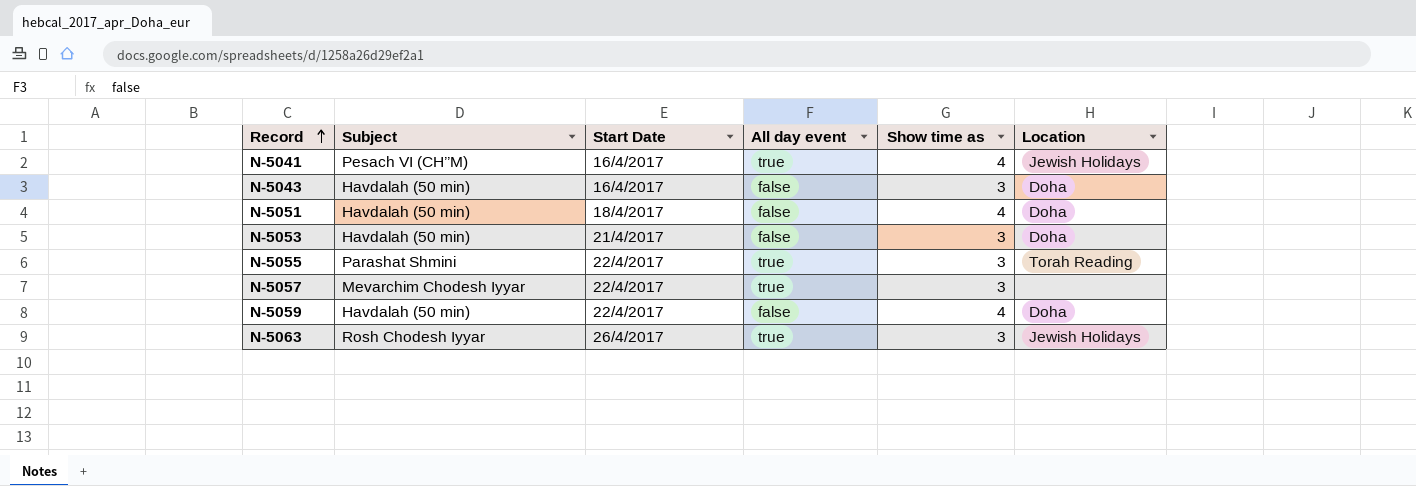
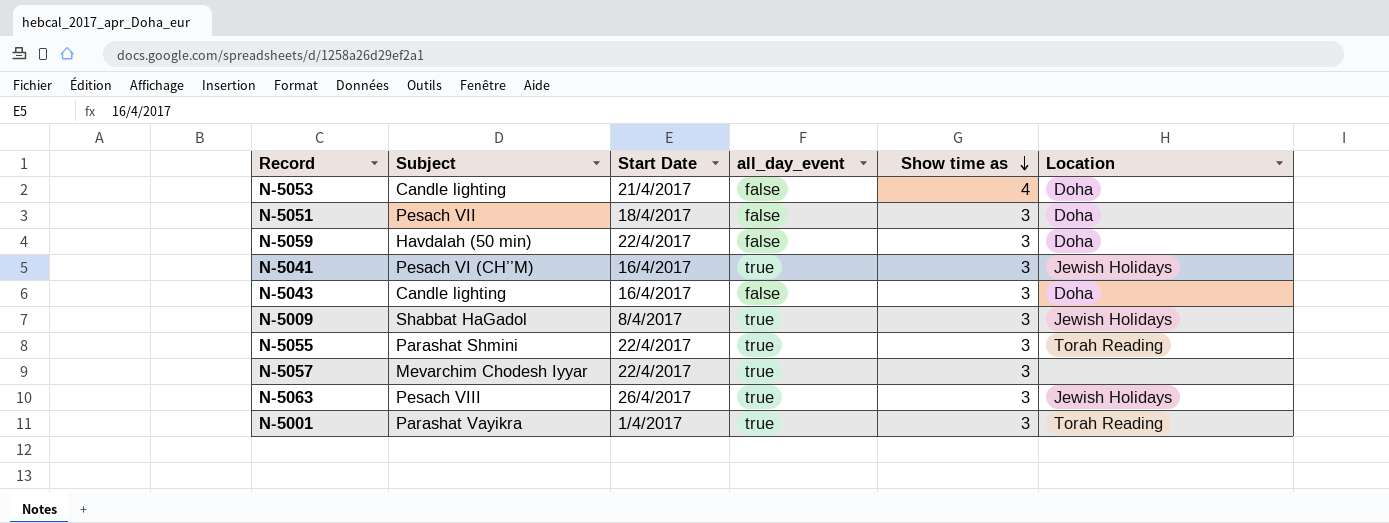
row order: Record ascending -> Show time as descending
column name: All day event -> all_day_event
N-5053 | Subject: Havdalah (50 min) -> Candle lighting
N-5053 | Show time as: 3 -> 4
N-5051 | Subject: Havdalah (50 min) -> Pesach VII
N-5051 | Show time as: 4 -> 3
N-5059 | Show time as: 4 -> 3
N-5041 | Show time as: 4 -> 3
N-5043 | Subject: Havdalah (50 min) -> Candle lighting
row N-5009: none -> Shabbat HaGadol | 8/4/2017 | true | 3 | Jewish Holidays
N-5063 | Subject: Rosh Chodesh Iyyar -> Pesach VIII
row N-5001: none -> Parashat Vayikra | 1/4/2017 | true | 3 | Torah Reading

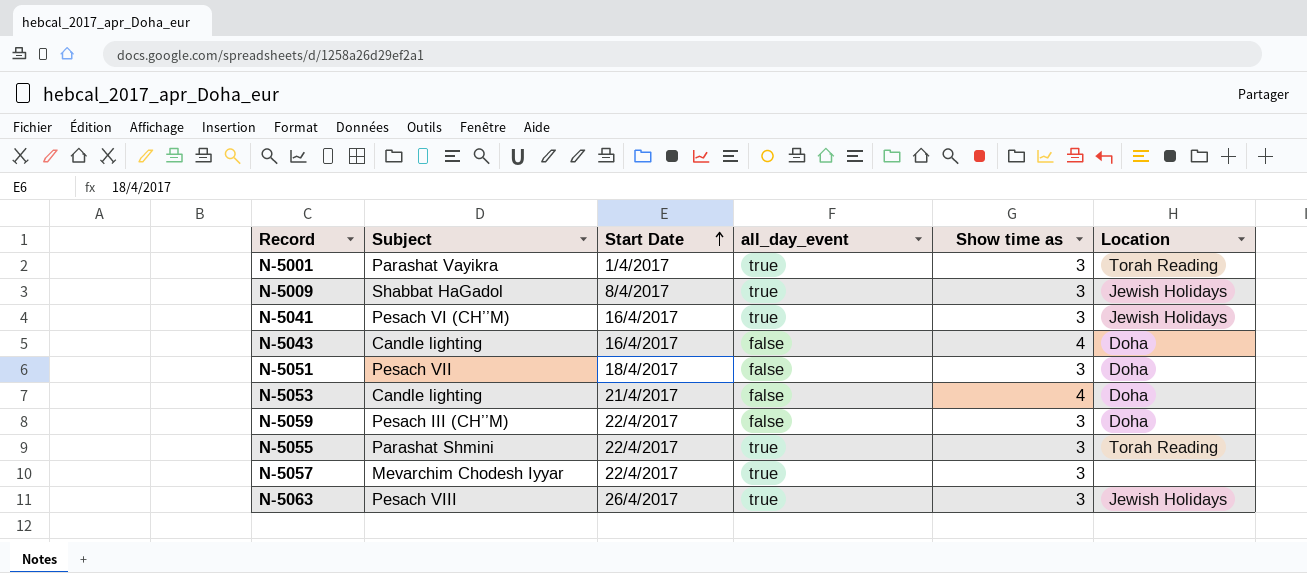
row order: Show time as descending -> Start Date ascending
N-5043 | Show time as: 3 -> 4
N-5059 | Subject: Havdalah (50 min) -> Pesach III (CH’’M)

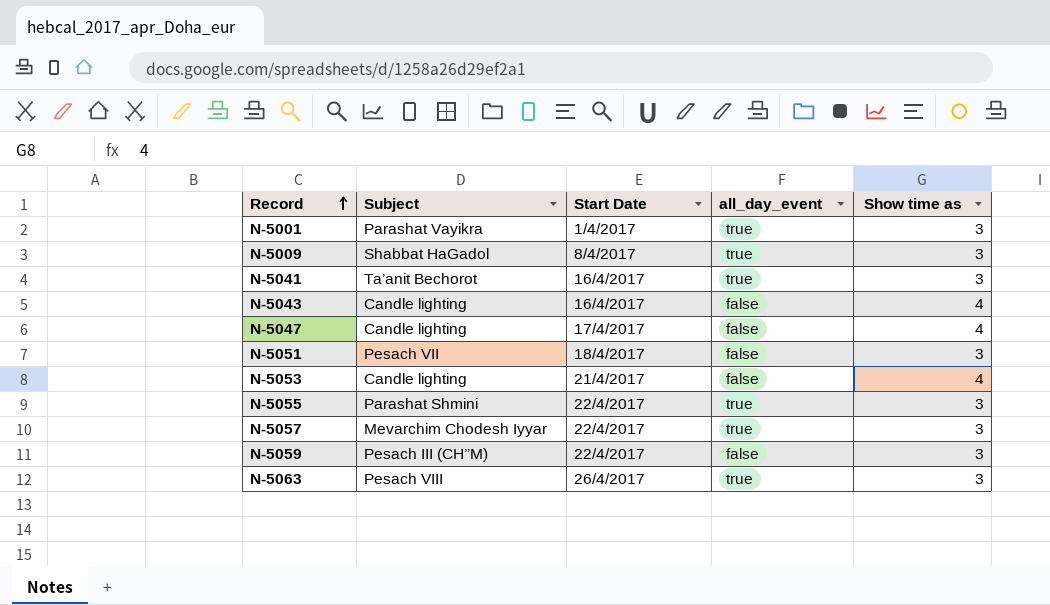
row order: Start Date ascending -> Record ascending
column Location | position: 6 -> none
N-5041 | Subject: Pesach VI (CH’’M) -> Ta’anit Bechorot
row N-5047: none -> Candle lighting | 17/4/2017 | false | 4

